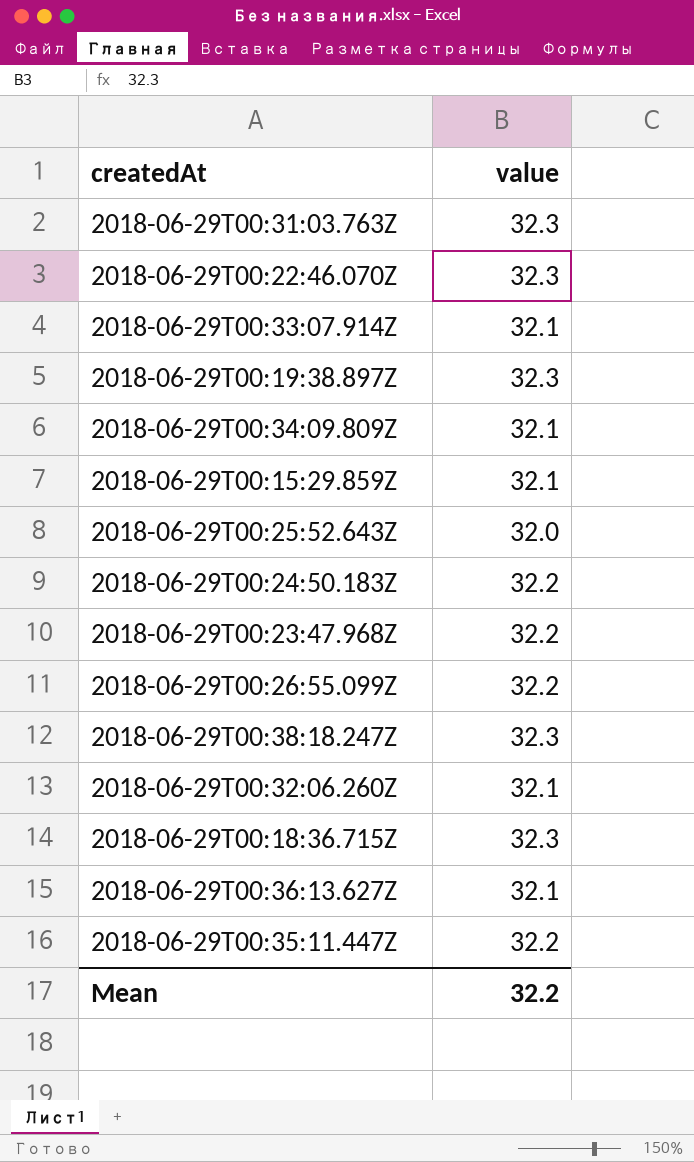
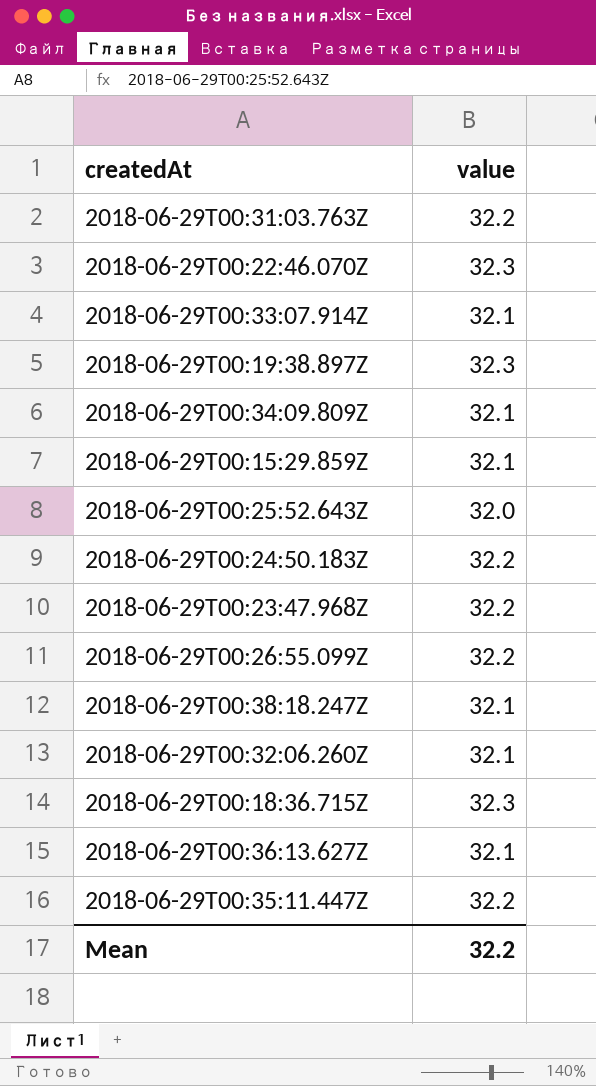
2018-06-29T00:31:03.763Z | value: 32.3 -> 32.2
2018-06-29T00:38:18.247Z | value: 32.3 -> 32.1

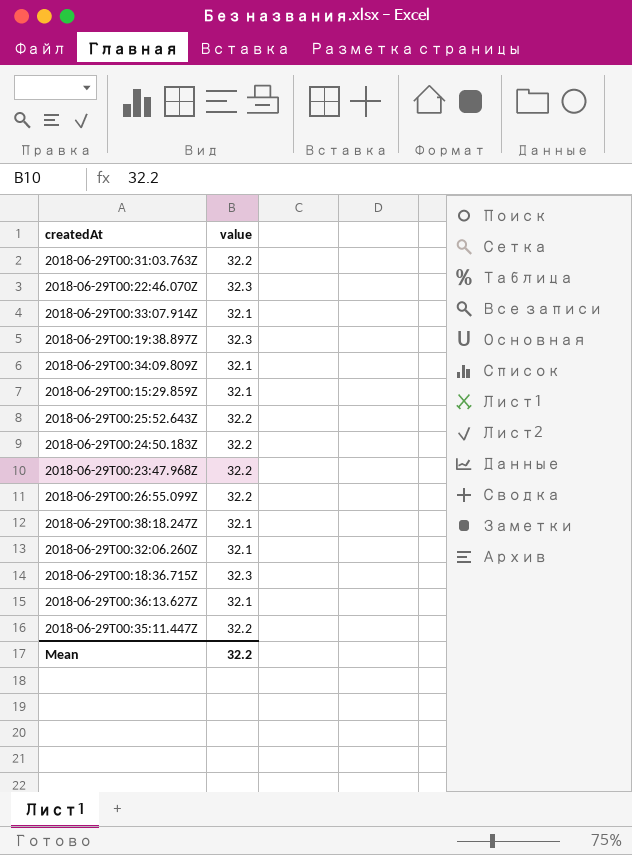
2018-06-29T00:25:52.643Z | value: 32.0 -> 32.2

